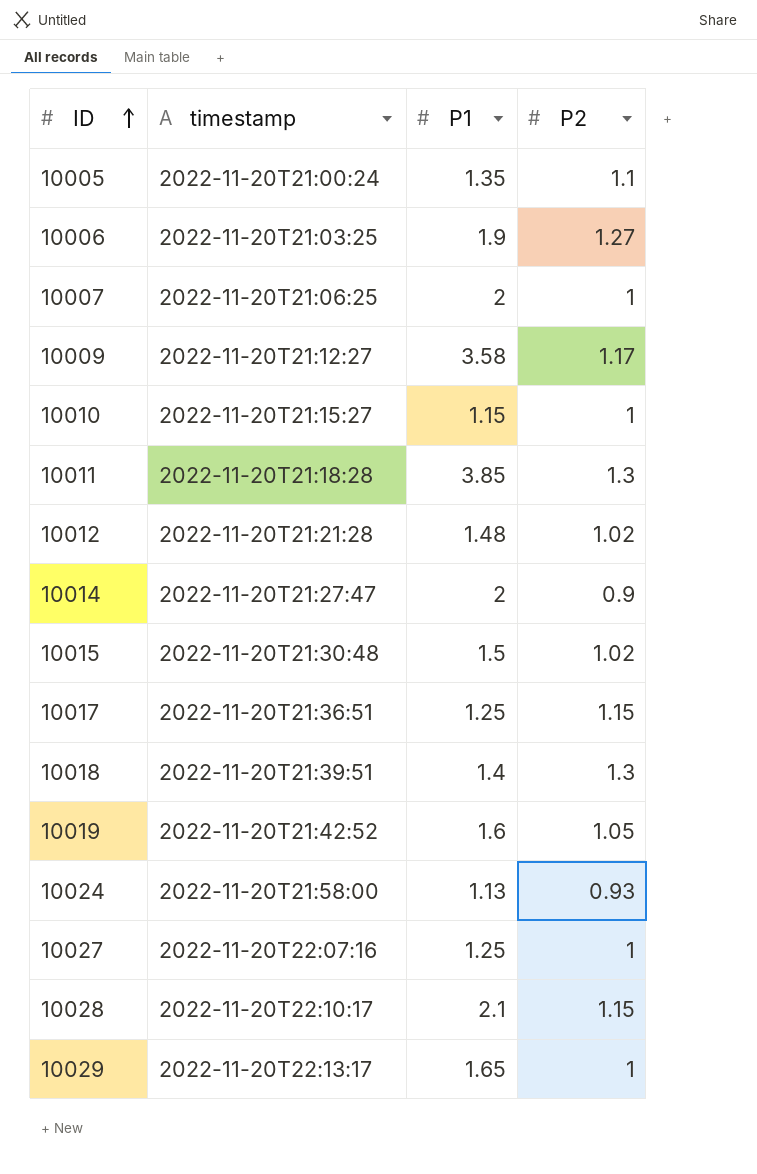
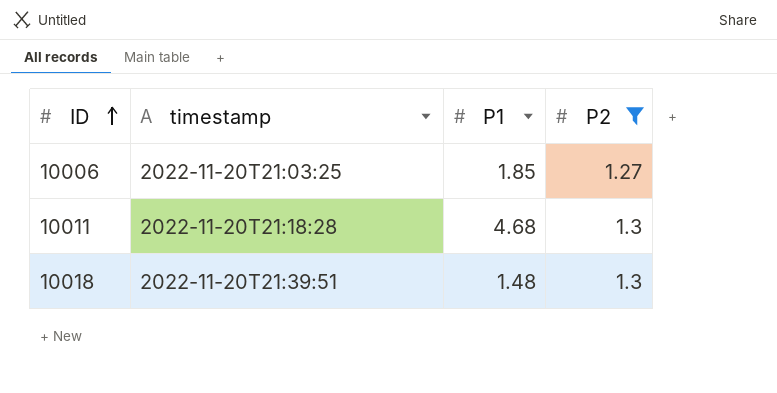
filter: none -> P2 >= 1.27
10006 | P1: 1.9 -> 1.85
10011 | P1: 3.85 -> 4.68
10018 | P1: 1.4 -> 1.48

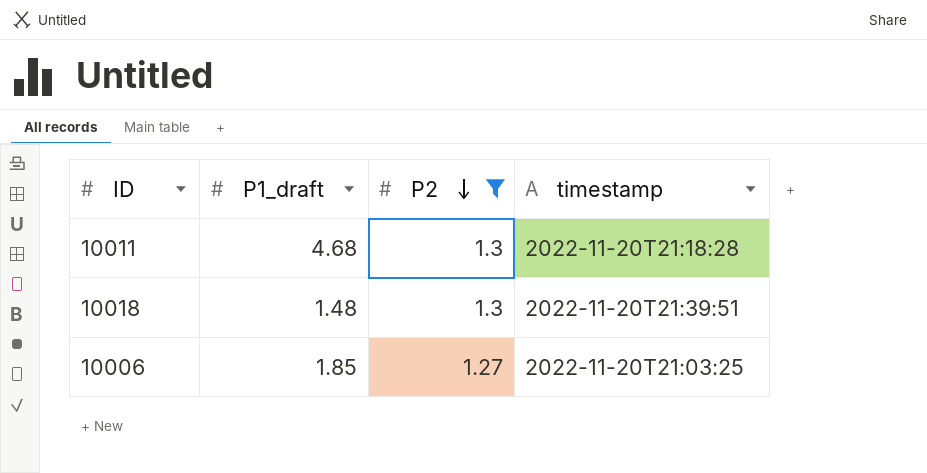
row order: ID ascending -> P2 descending
column name: P1 -> P1_draft
column timestamp | position: 2 -> 4

